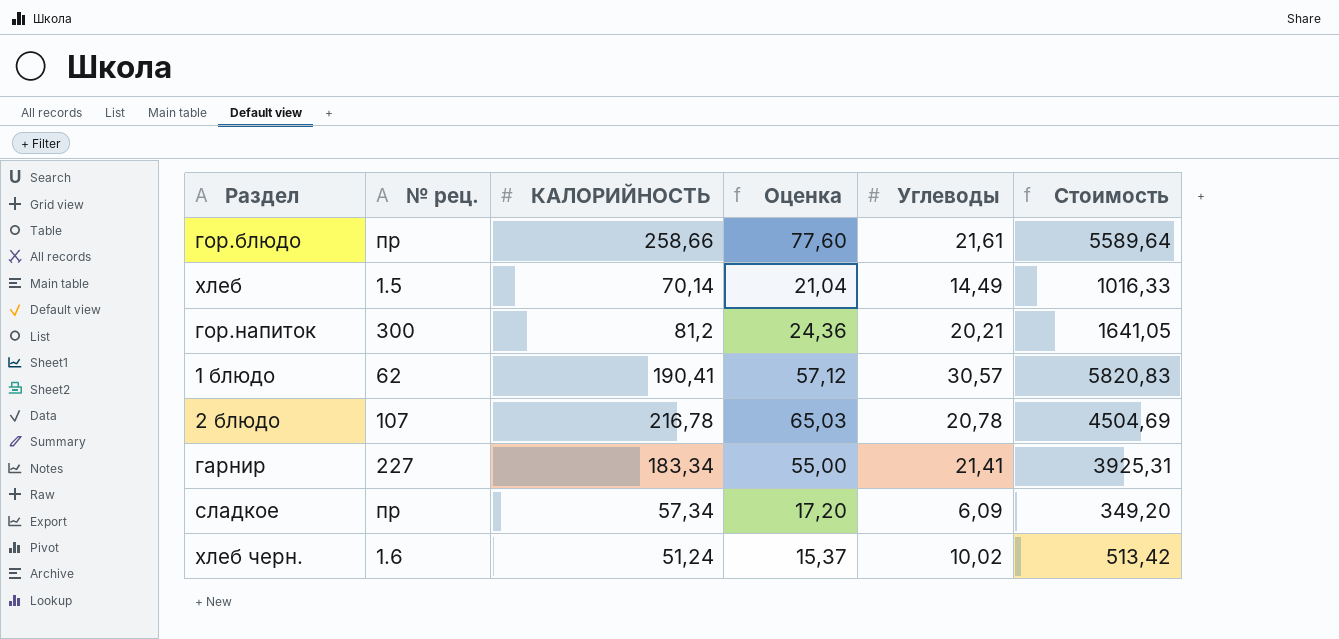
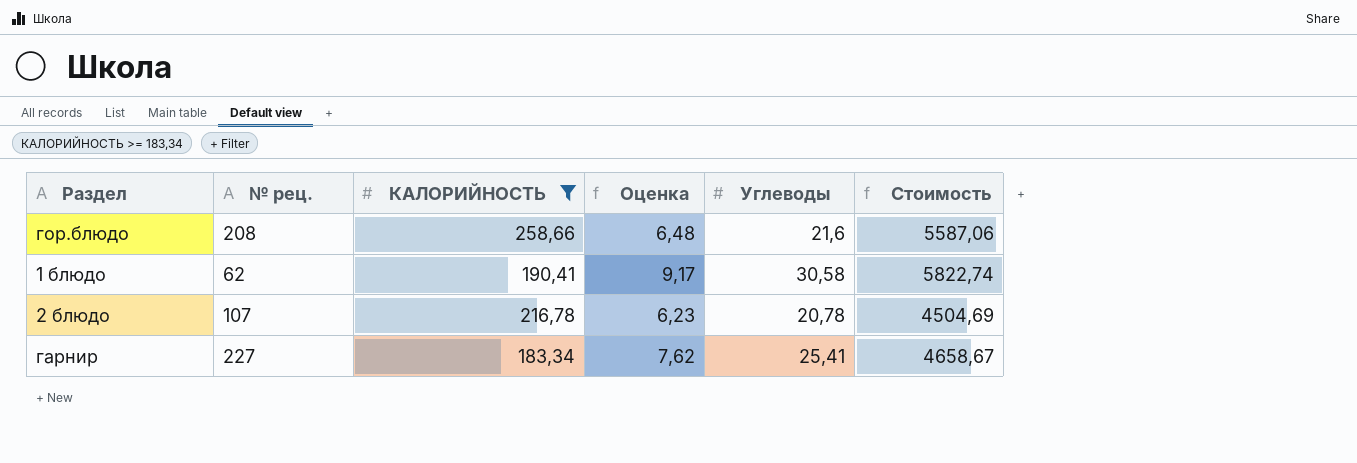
filter: none -> КАЛОРИЙНОСТЬ >= 183,34
column Оценка | formula: [КАЛОРИЙНОСТЬ] * 0,3 -> [Углеводы] * 0,3
гор.блюдо | № рец.: пр -> 208
гор.блюдо | Углеводы: 21,61 -> 21,6
гор.блюдо | Стоимость: 5589,64 -> 5587,06
1 блюдо | Углеводы: 30,57 -> 30,58
1 блюдо | Стоимость: 5820,83 -> 5822,74
гарнир | Углеводы: 21,41 -> 25,41
гарнир | Стоимость: 3925,31 -> 4658,67

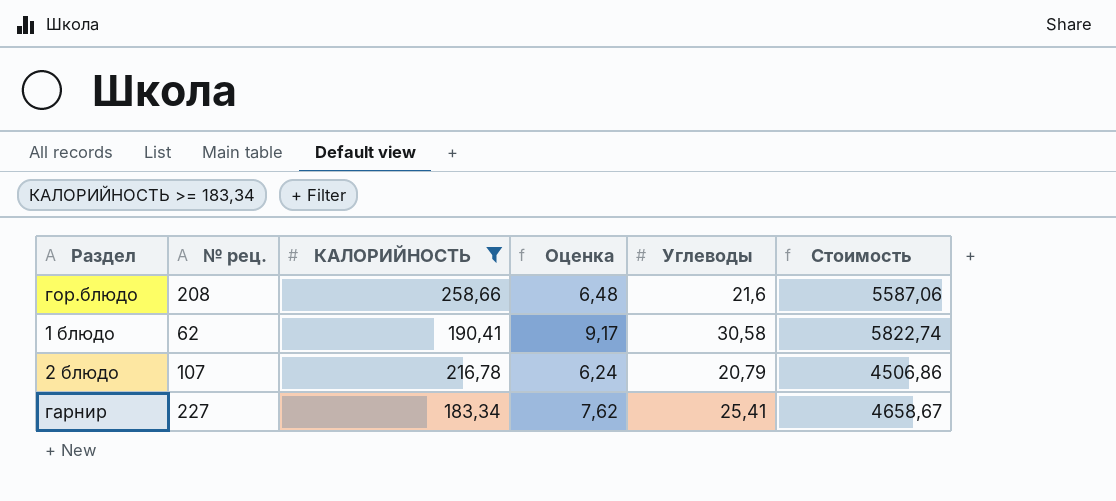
2 блюдо | Оценка: 6,23 -> 6,24
2 блюдо | Углеводы: 20,78 -> 20,79
2 блюдо | Стоимость: 4504,69 -> 4506,86

